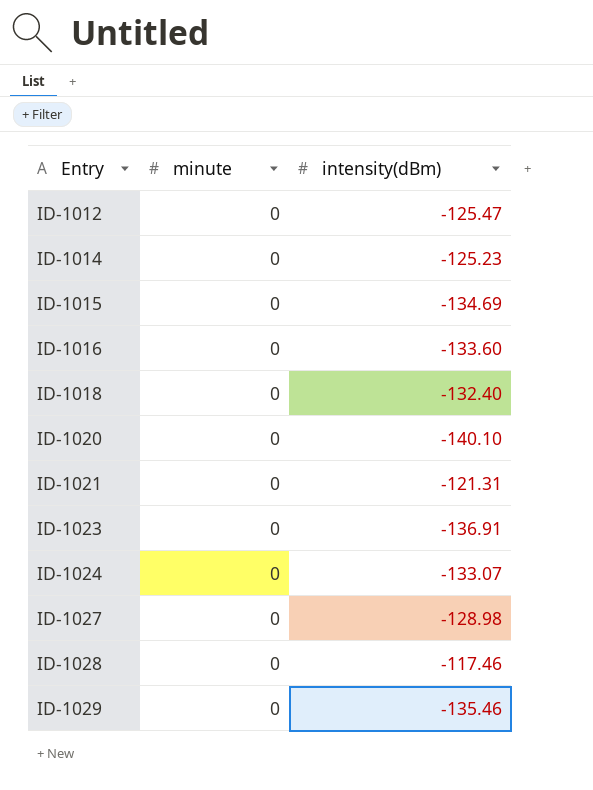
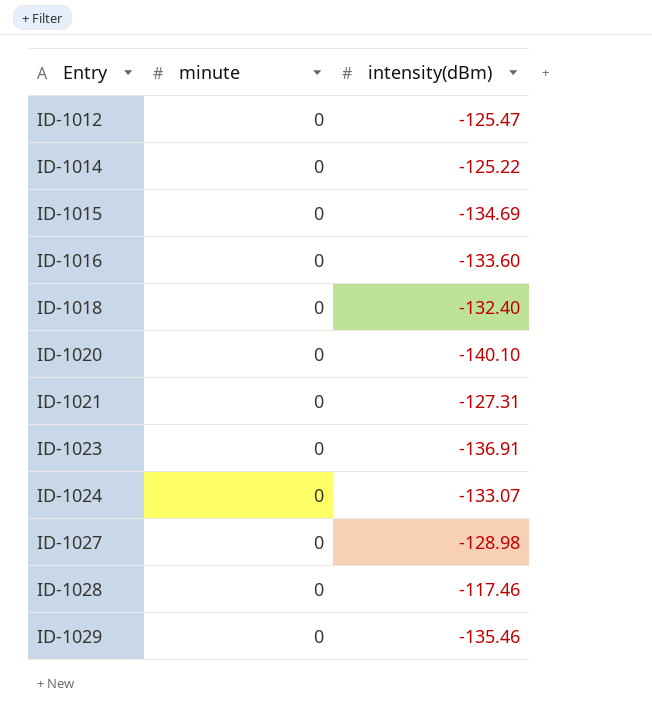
ID-1014 | intensity(dBm): -125.23 -> -125.22
ID-1021 | intensity(dBm): -121.31 -> -127.31

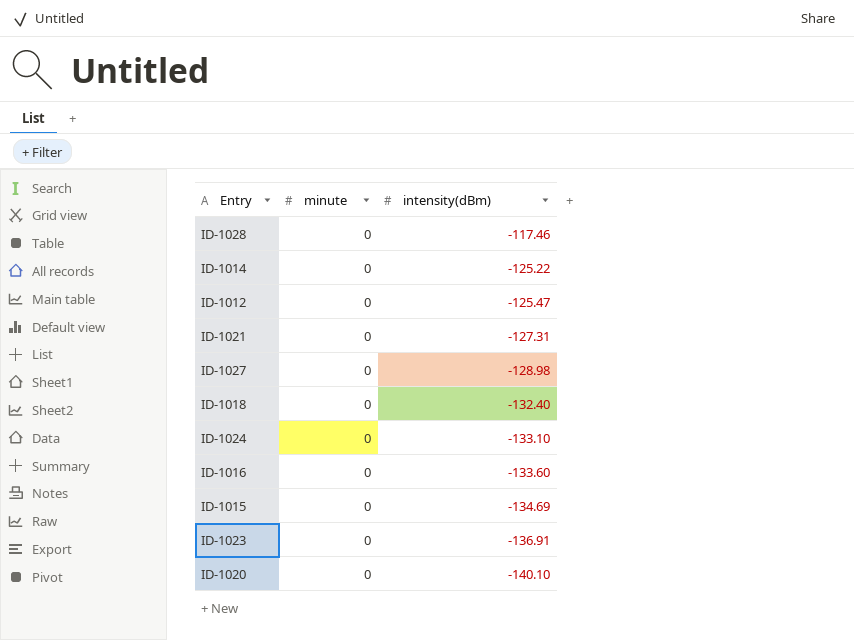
row order: Entry ascending -> intensity(dBm) descending
row ID-1029: 0 | -135.46 -> none
ID-1024 | intensity(dBm): -133.07 -> -133.10

